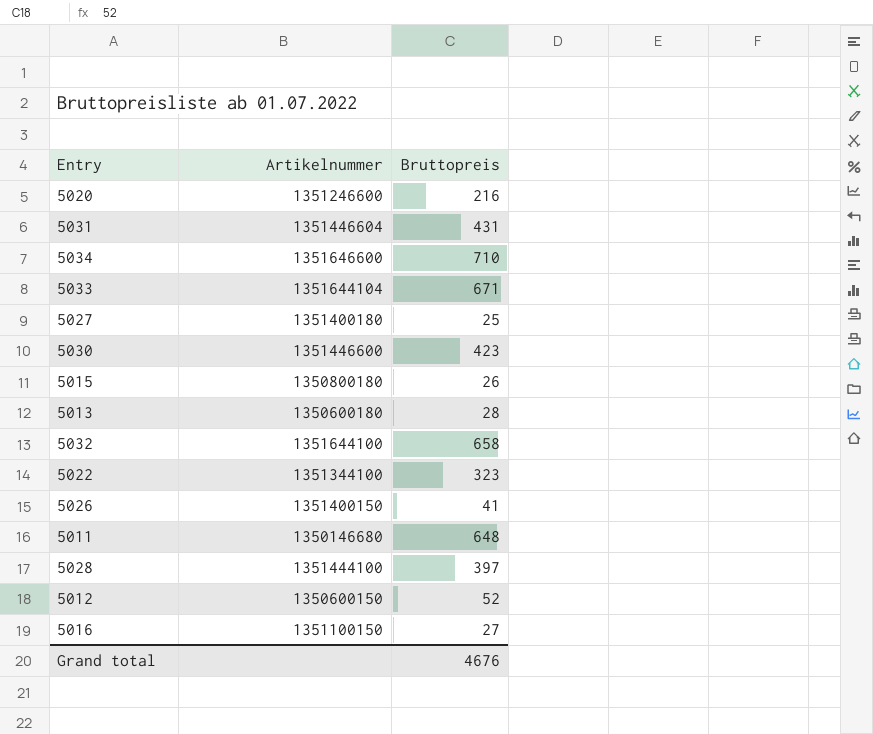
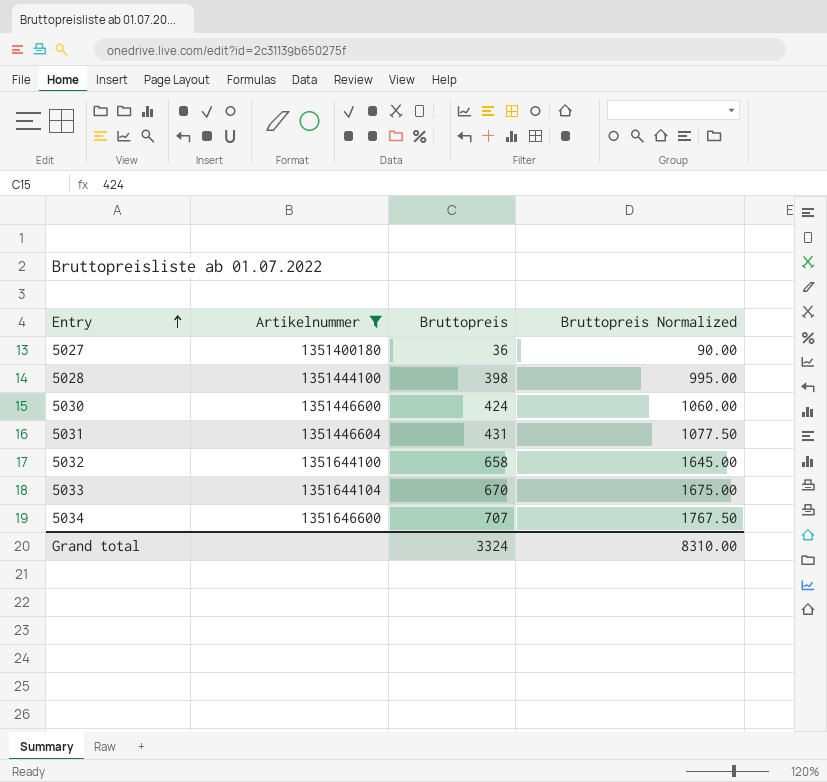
filter: none -> Artikelnummer >= 1351400180
row order: none -> Entry ascending
column Bruttopreis Normalized | formula: none -> [Bruttopreis] * 2.5
5027 | Bruttopreis: 25 -> 36
5028 | Bruttopreis: 397 -> 398
5030 | Bruttopreis: 423 -> 424
5033 | Bruttopreis: 671 -> 670
5034 | Bruttopreis: 710 -> 707
Grand total | Bruttopreis: 4676 -> 3324

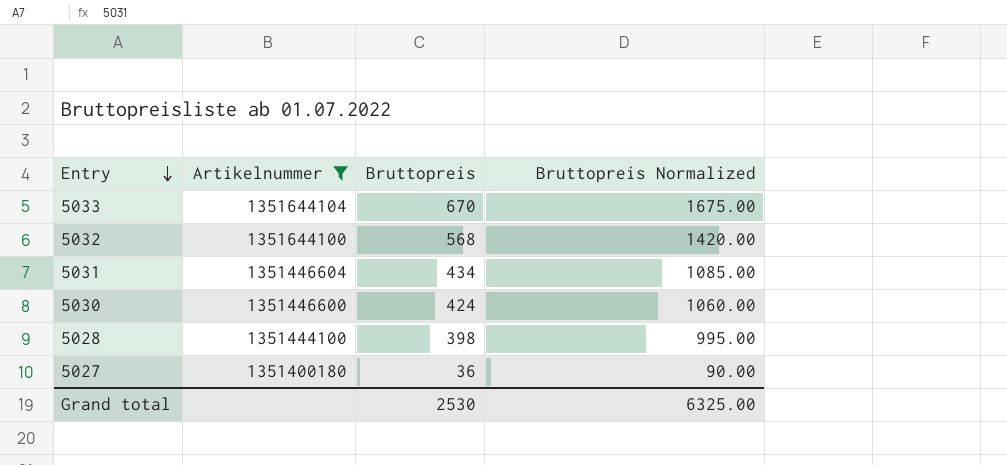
row order: Entry ascending -> Entry descending
row 5034: 1351646600 | 707 | 1767.50 -> none
5032 | Bruttopreis: 658 -> 568
5032 | Bruttopreis Normalized: 1645.00 -> 1420.00
5031 | Bruttopreis: 431 -> 434
5031 | Bruttopreis Normalized: 1077.50 -> 1085.00
Grand total | Bruttopreis: 3324 -> 2530
Grand total | Bruttopreis Normalized: 8310.00 -> 6325.00

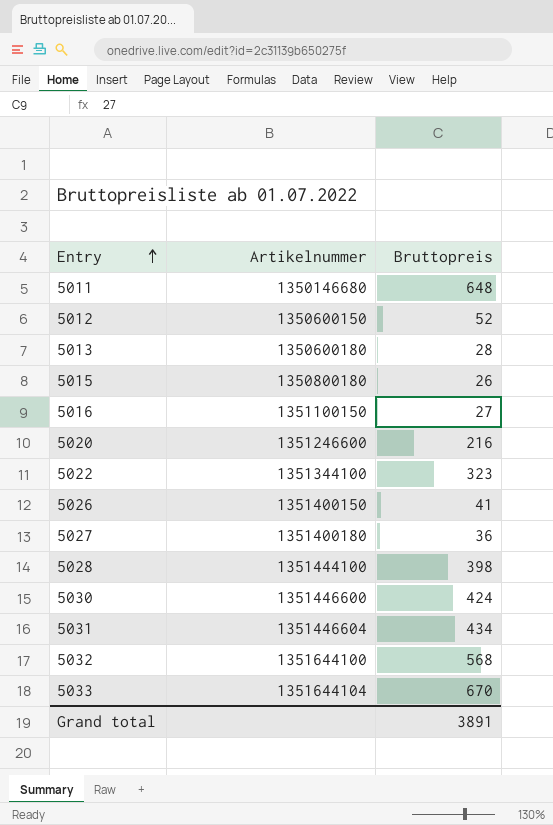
filter: Artikelnummer >= 1351400180 -> none
row order: Entry descending -> Entry ascending
column Bruttopreis Normalized | formula: [Bruttopreis] * 2.5 -> none
Grand total | Bruttopreis: 2530 -> 3891

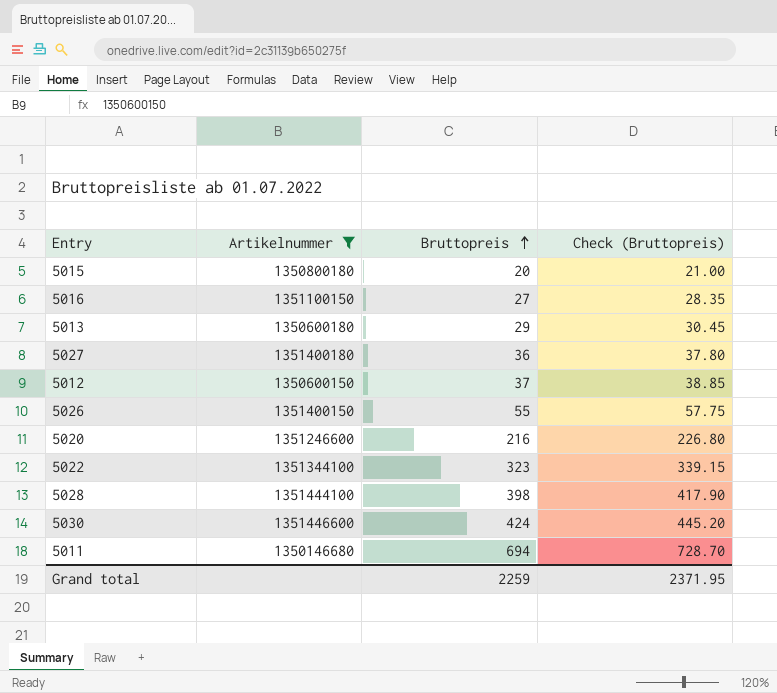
filter: none -> Artikelnummer <= 1351446600
row order: Entry ascending -> Bruttopreis ascending
column Check (Bruttopreis) | formula: none -> [Bruttopreis] * 1.05
5015 | Bruttopreis: 26 -> 20
5013 | Bruttopreis: 28 -> 29
5012 | Bruttopreis: 52 -> 37
5026 | Bruttopreis: 41 -> 55
5011 | Bruttopreis: 648 -> 694
Grand total | Bruttopreis: 3891 -> 2259

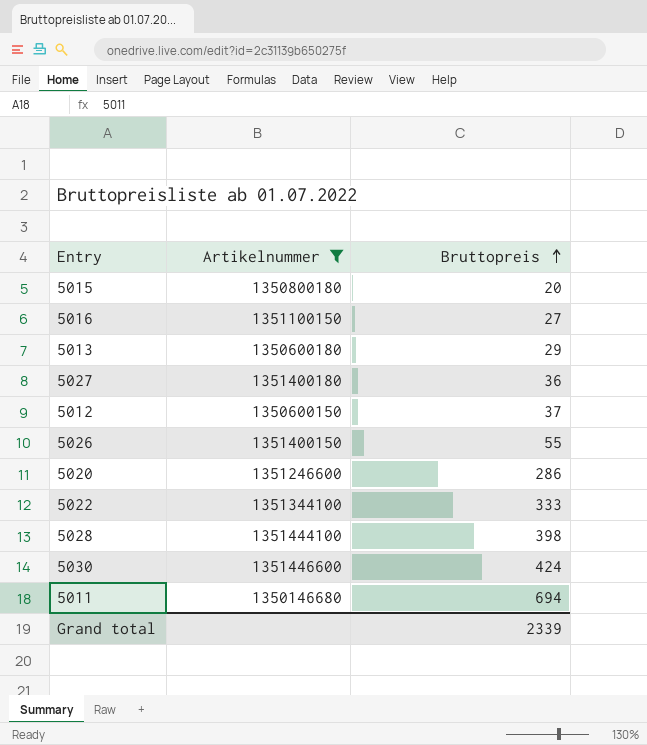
column Check (Bruttopreis) | formula: [Bruttopreis] * 1.05 -> none
5020 | Bruttopreis: 216 -> 286
5022 | Bruttopreis: 323 -> 333
Grand total | Bruttopreis: 2259 -> 2339

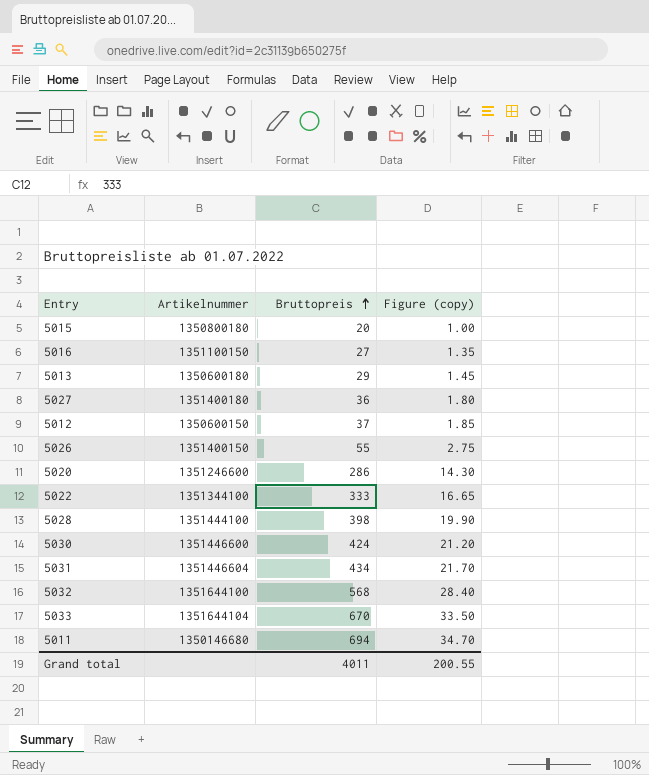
filter: Artikelnummer <= 1351446600 -> none
column Figure (copy) | formula: none -> [Bruttopreis] * 0.05
Grand total | Bruttopreis: 2339 -> 4011

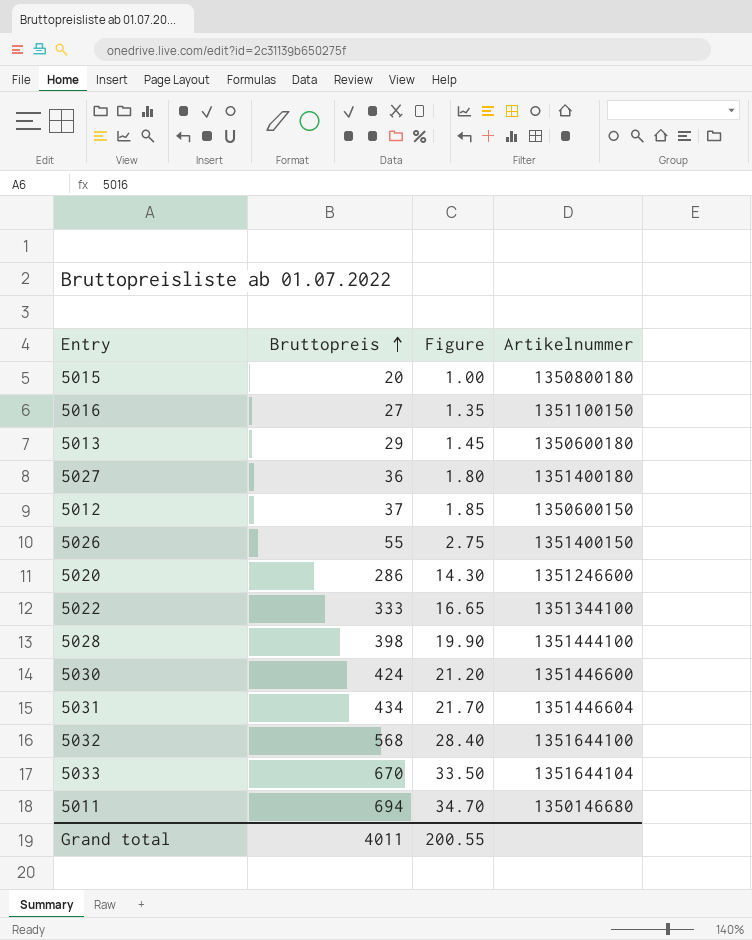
column name: Figure (copy) -> Figure
column Artikelnummer | position: 2 -> 4

